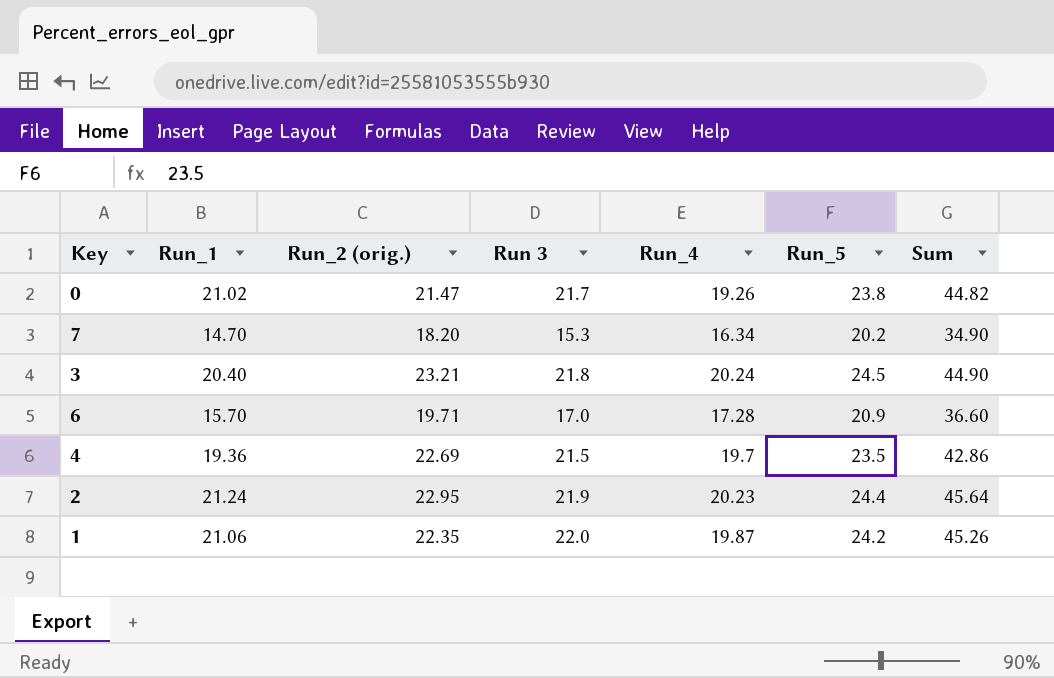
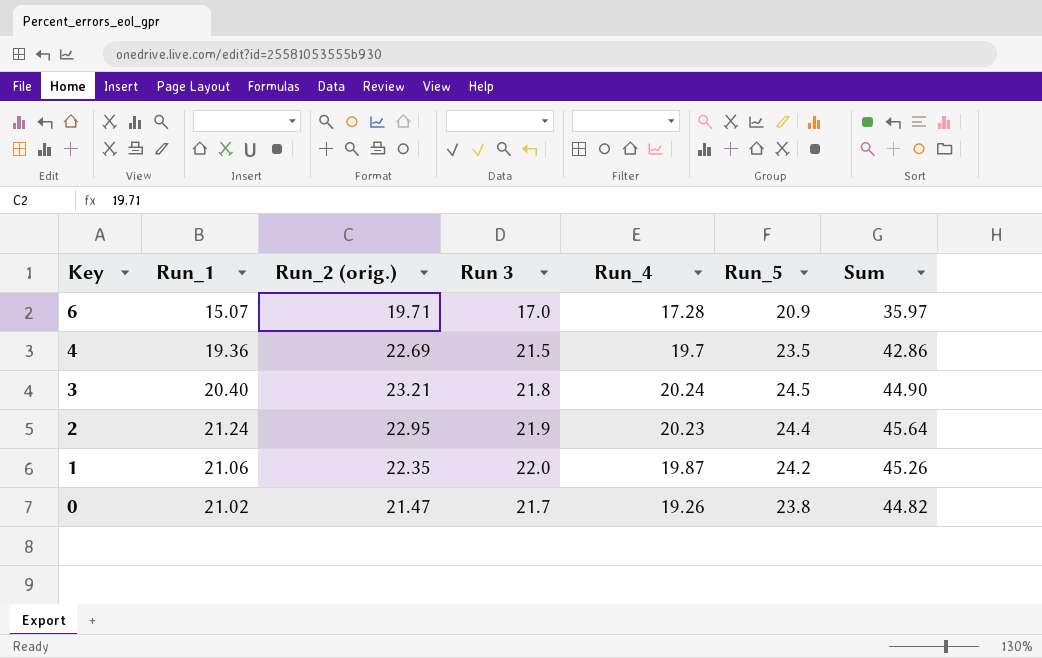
row order: none -> Key descending
row 7: 14.70 | 18.20 | 15.3 | 16.34 | 20.2 | 34.90 -> none
6 | Run_1: 15.70 -> 15.07
6 | Sum: 36.60 -> 35.97

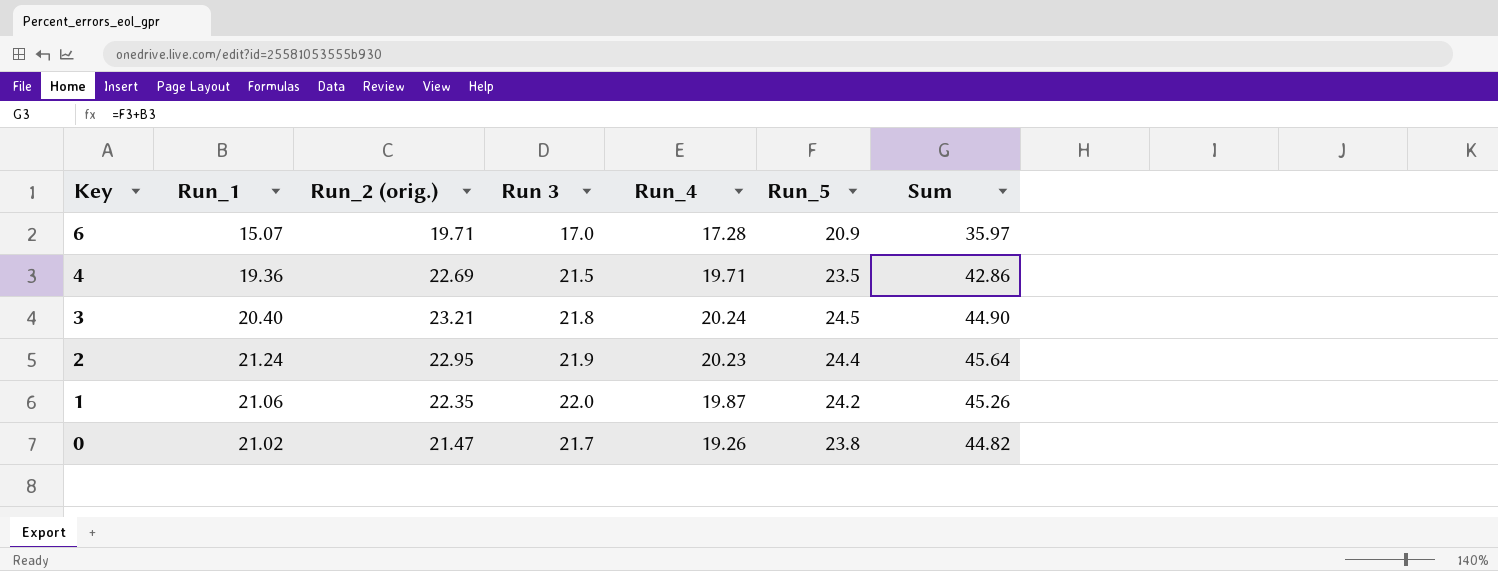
4 | Run_4: 19.7 -> 19.71

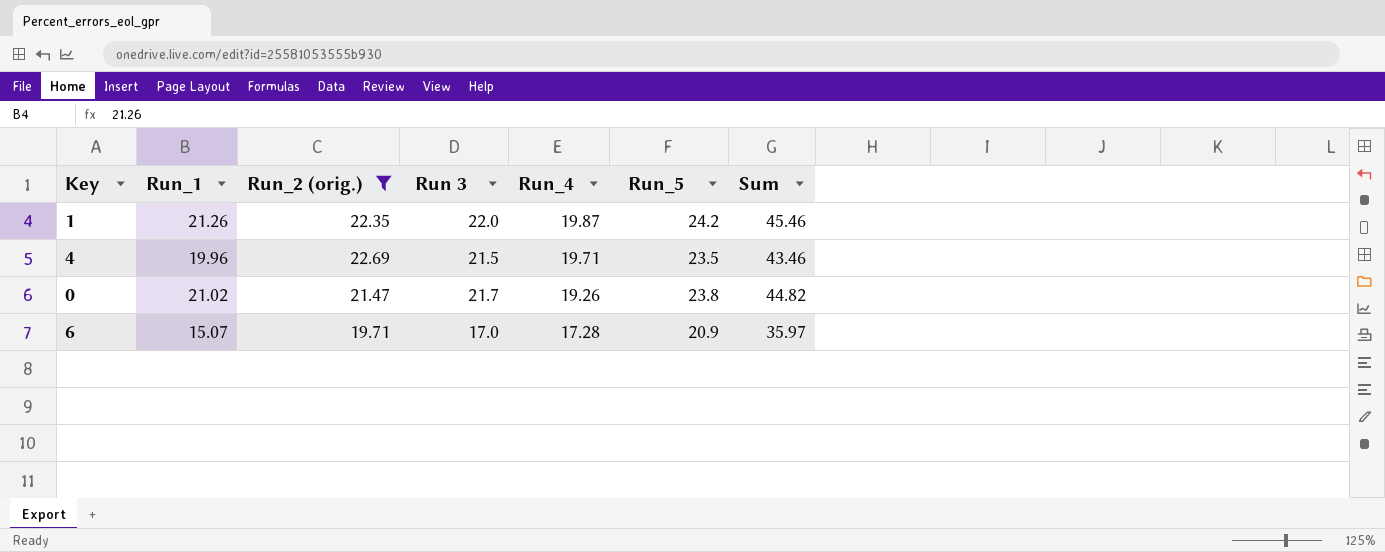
filter: none -> Run_2 (orig.) <= 22.69
row order: Key descending -> Run_4 descending
1 | Run_1: 21.06 -> 21.26
1 | Sum: 45.26 -> 45.46
4 | Run_1: 19.36 -> 19.96
4 | Sum: 42.86 -> 43.46

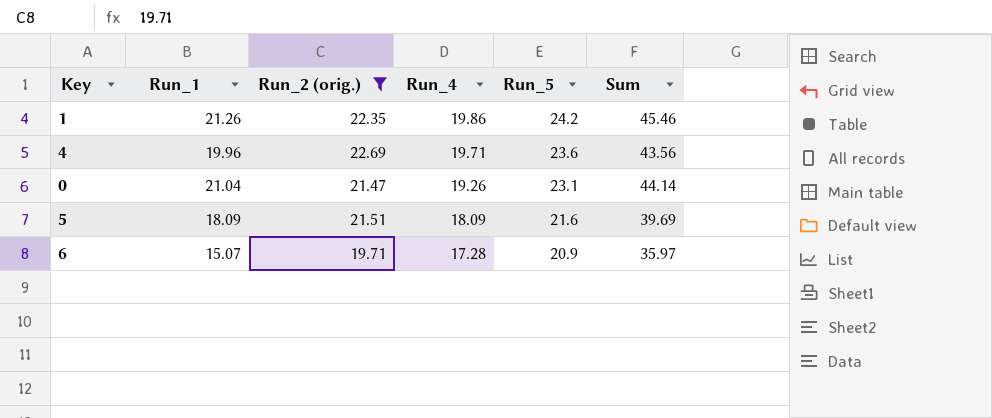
column Run 3 | position: 4 -> none
1 | Run_4: 19.87 -> 19.86
4 | Run_5: 23.5 -> 23.6
4 | Sum: 43.46 -> 43.56
0 | Run_1: 21.02 -> 21.04
0 | Run_5: 23.8 -> 23.1
0 | Sum: 44.82 -> 44.14
row 5: none -> 18.09 | 21.51 | 18.09 | 21.6 | 39.69

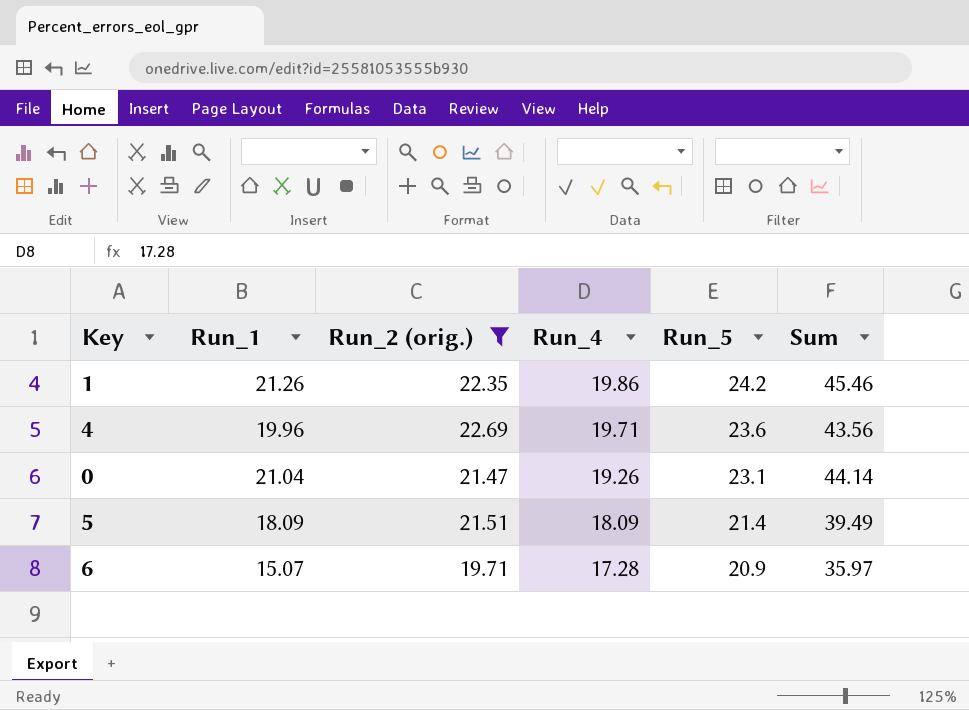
5 | Run_5: 21.6 -> 21.4
5 | Sum: 39.69 -> 39.49

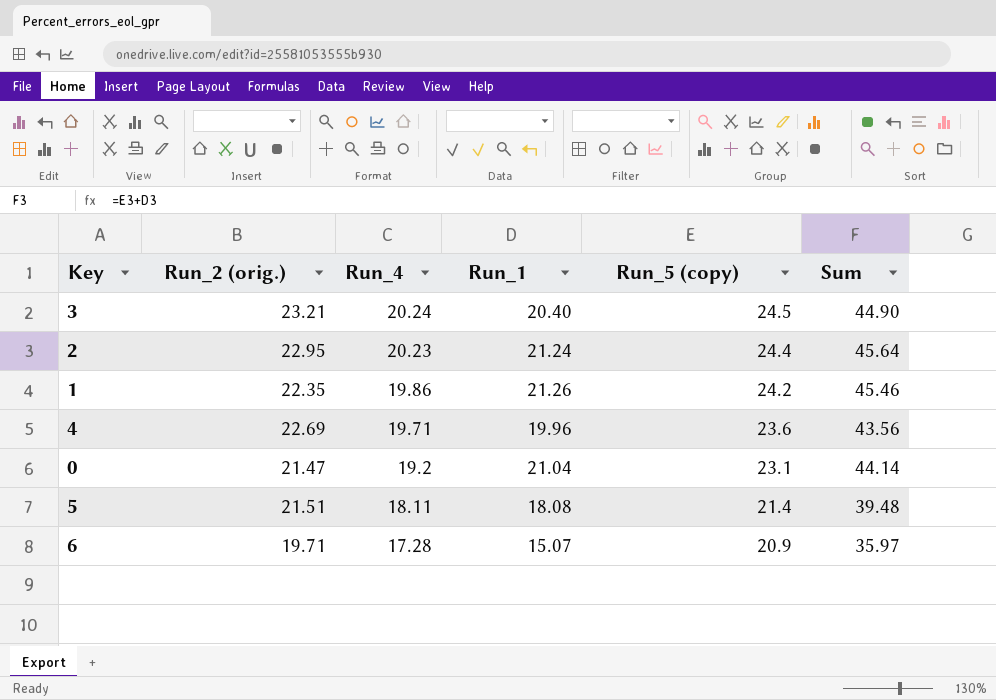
filter: Run_2 (orig.) <= 22.69 -> none
column Run_1 | position: 2 -> 4
column name: Run_5 -> Run_5 (copy)
0 | Run_4: 19.26 -> 19.2
5 | Run_4: 18.09 -> 18.11
5 | Run_1: 18.09 -> 18.08
5 | Sum: 39.49 -> 39.48

